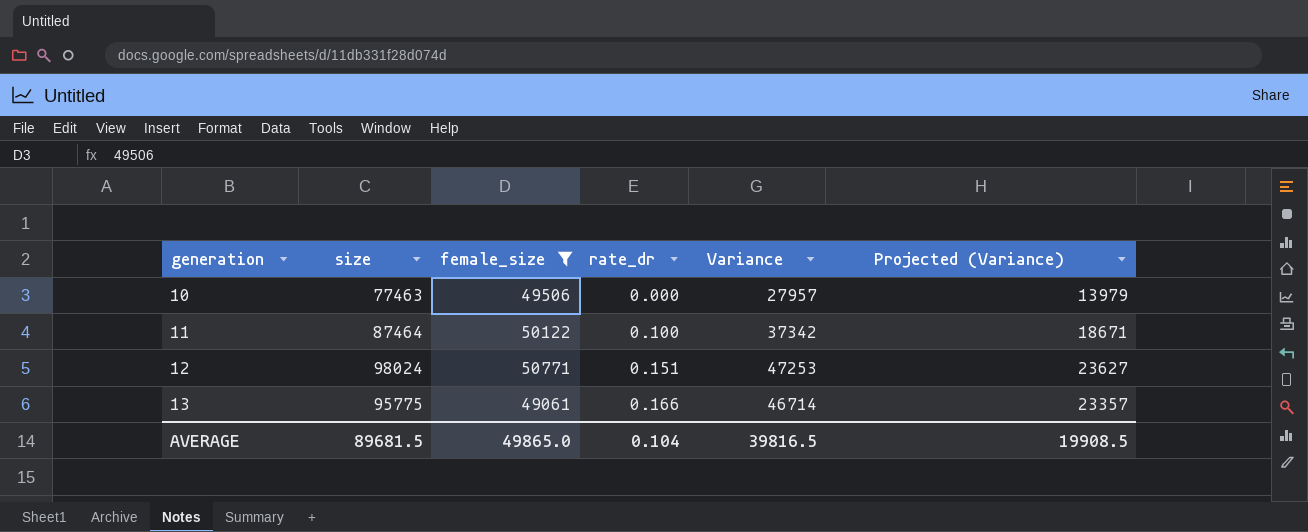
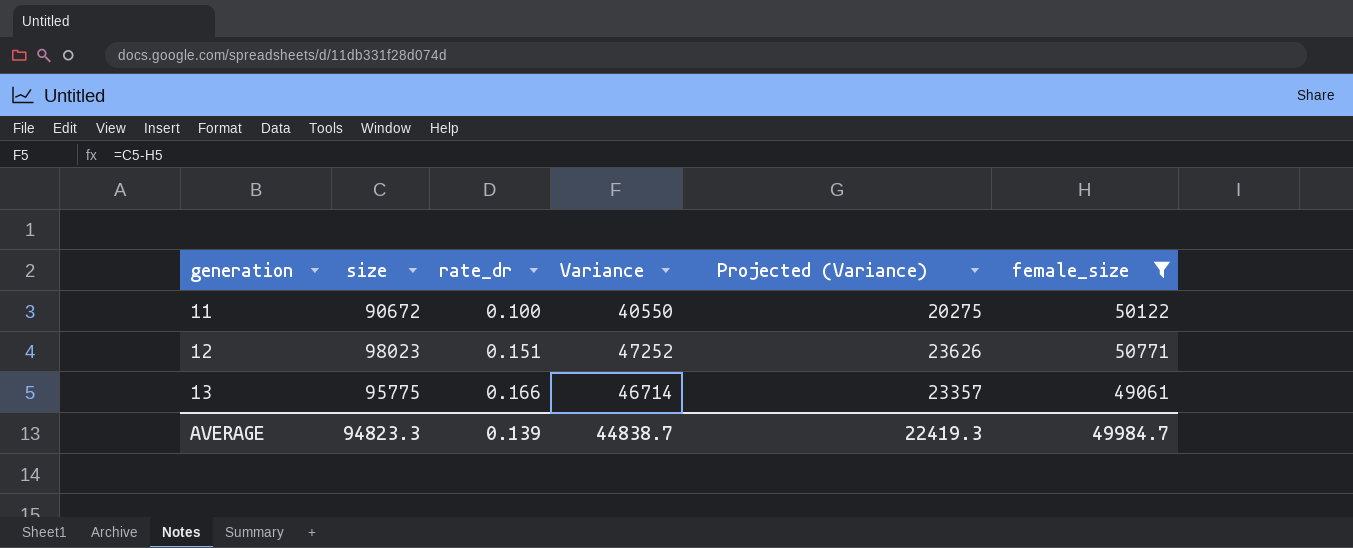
column female_size | position: 3 -> 6
row 10: 77463 | 49506 | 0.000 | 27957 | 13979 -> none
11 | size: 87464 -> 90672
11 | Variance: 37342 -> 40550
11 | Projected (Variance): 18671 -> 20275
12 | size: 98024 -> 98023
12 | Variance: 47253 -> 47252
12 | Projected (Variance): 23627 -> 23626
AVERAGE | size: 89681.5 -> 94823.3
AVERAGE | rate_dr: 0.104 -> 0.139
AVERAGE | Variance: 39816.5 -> 44838.7
AVERAGE | Projected (Variance): 19908.5 -> 22419.3
AVERAGE | female_size: 49865.0 -> 49984.7

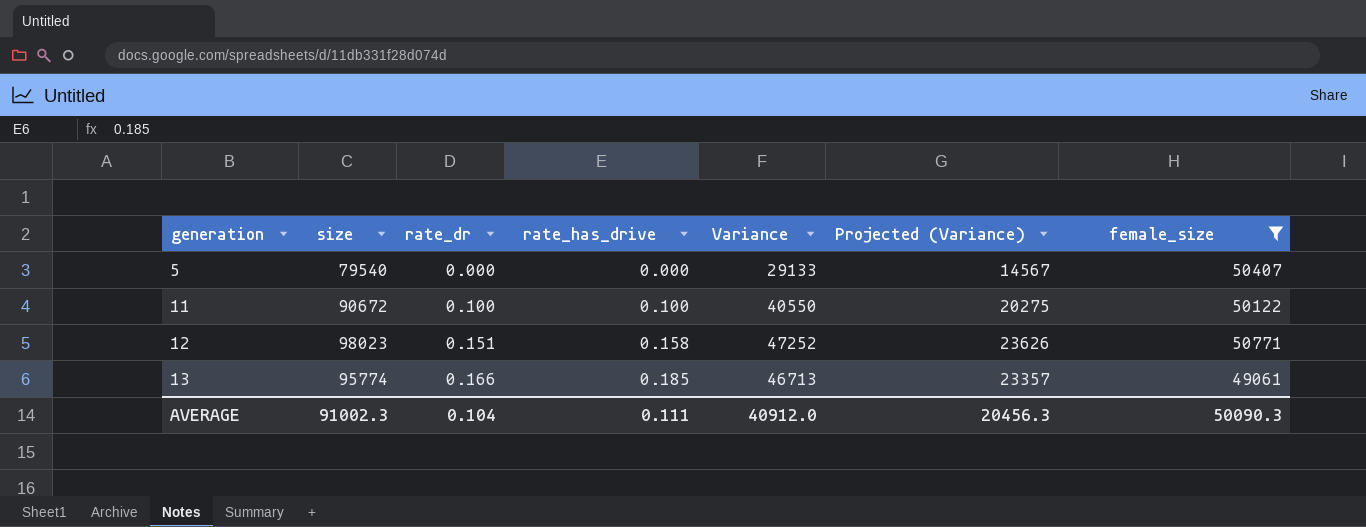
column rate_has_drive | position: none -> 4
row 5: none -> 79540 | 0.000 | 0.000 | 29133 | 14567 | 50407
13 | size: 95775 -> 95774
13 | Variance: 46714 -> 46713
AVERAGE | size: 94823.3 -> 91002.3
AVERAGE | rate_dr: 0.139 -> 0.104
AVERAGE | Variance: 44838.7 -> 40912.0
AVERAGE | Projected (Variance): 22419.3 -> 20456.3
AVERAGE | female_size: 49984.7 -> 50090.3

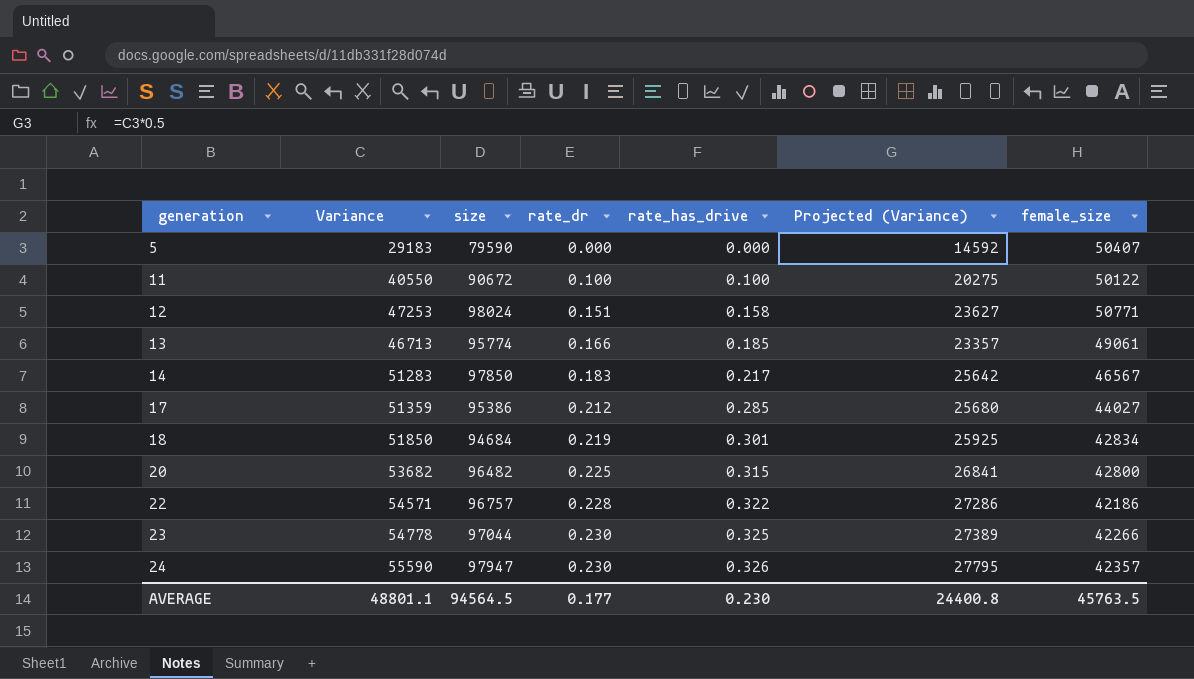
filter: female_size >= 49061 -> none
column Variance | position: 5 -> 2
5 | Variance: 29133 -> 29183
5 | size: 79540 -> 79590
5 | Projected (Variance): 14567 -> 14592
12 | Variance: 47252 -> 47253
12 | size: 98023 -> 98024
12 | Projected (Variance): 23626 -> 23627
AVERAGE | Variance: 40912.0 -> 48801.1
AVERAGE | size: 91002.3 -> 94564.5
AVERAGE | rate_dr: 0.104 -> 0.177
AVERAGE | rate_has_drive: 0.111 -> 0.230
AVERAGE | Projected (Variance): 20456.3 -> 24400.8
AVERAGE | female_size: 50090.3 -> 45763.5

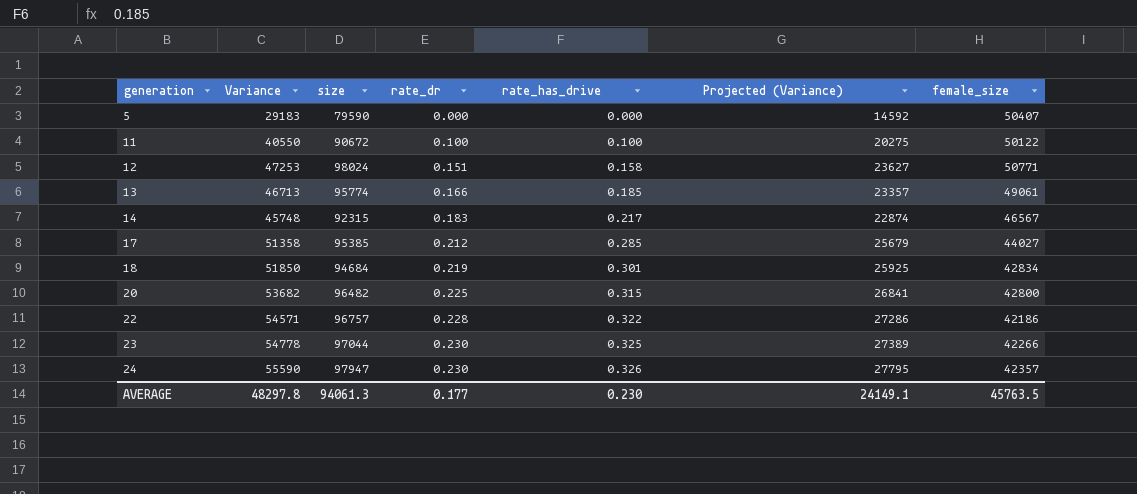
14 | Variance: 51283 -> 45748
14 | size: 97850 -> 92315
14 | Projected (Variance): 25642 -> 22874
17 | Variance: 51359 -> 51358
17 | size: 95386 -> 95385
17 | Projected (Variance): 25680 -> 25679
AVERAGE | Variance: 48801.1 -> 48297.8
AVERAGE | size: 94564.5 -> 94061.3
AVERAGE | Projected (Variance): 24400.8 -> 24149.1

